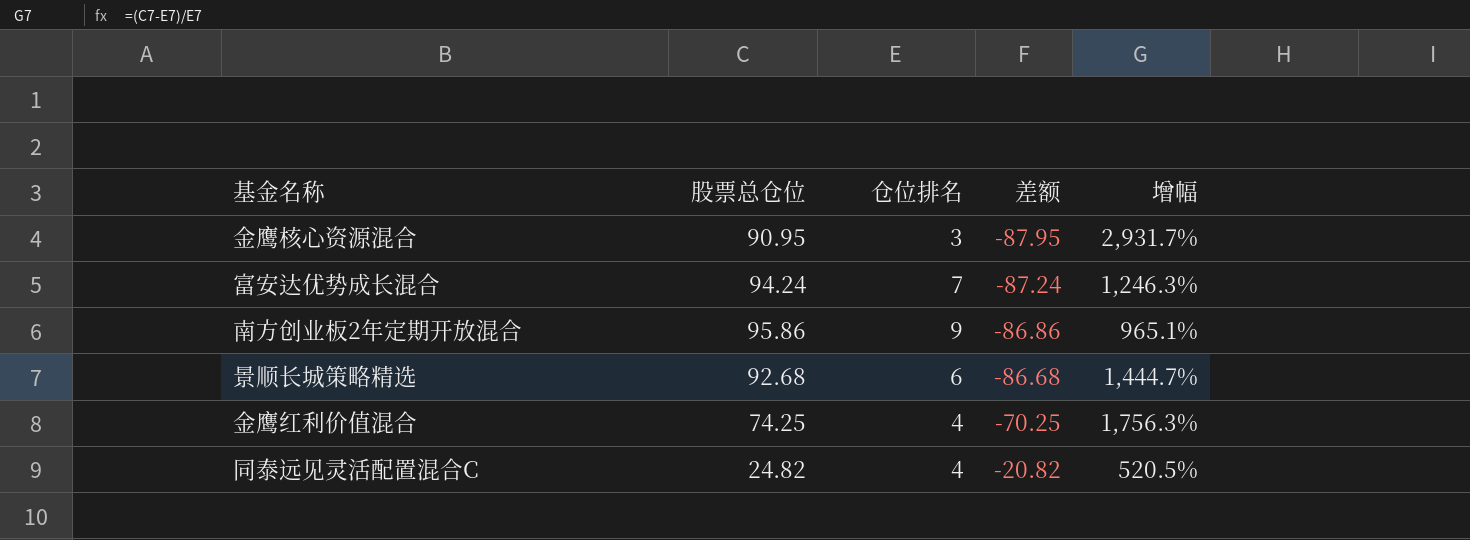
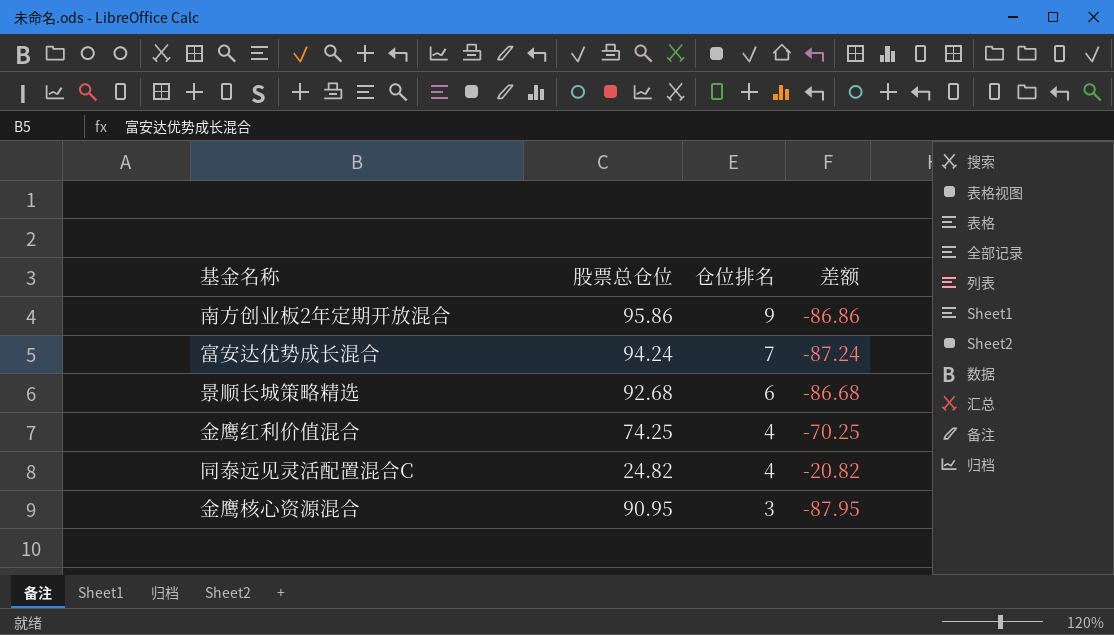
row order: 差额 ascending -> 仓位排名 descending
column 增幅 | formula: ([股票总仓位] - [仓位排名]) / [仓位排名] -> none

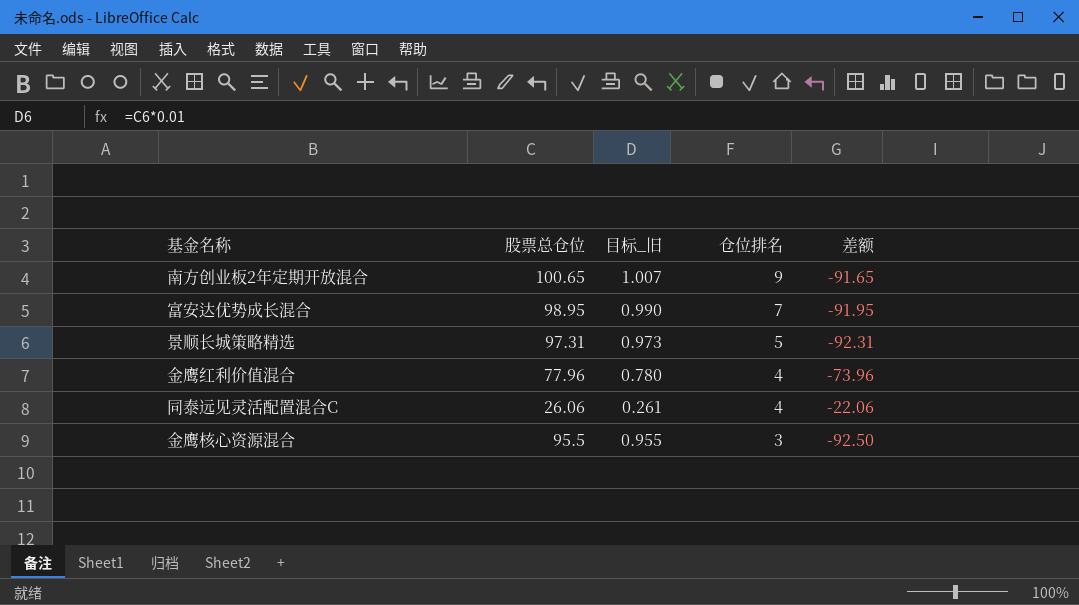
column 目标_旧 | formula: none -> [股票总仓位] * 0.01
南方创业板2年定期开放混合 | 股票总仓位: 95.86 -> 100.65
南方创业板2年定期开放混合 | 差额: -86.86 -> -91.65
富安达优势成长混合 | 股票总仓位: 94.24 -> 98.95
富安达优势成长混合 | 差额: -87.24 -> -91.95
景顺长城策略精选 | 股票总仓位: 92.68 -> 97.31
景顺长城策略精选 | 仓位排名: 6 -> 5
景顺长城策略精选 | 差额: -86.68 -> -92.31
金鹰红利价值混合 | 股票总仓位: 74.25 -> 77.96
金鹰红利价值混合 | 差额: -70.25 -> -73.96
同泰远见灵活配置混合C | 股票总仓位: 24.82 -> 26.06
同泰远见灵活配置混合C | 差额: -20.82 -> -22.06
金鹰核心资源混合 | 股票总仓位: 90.95 -> 95.5
金鹰核心资源混合 | 差额: -87.95 -> -92.50

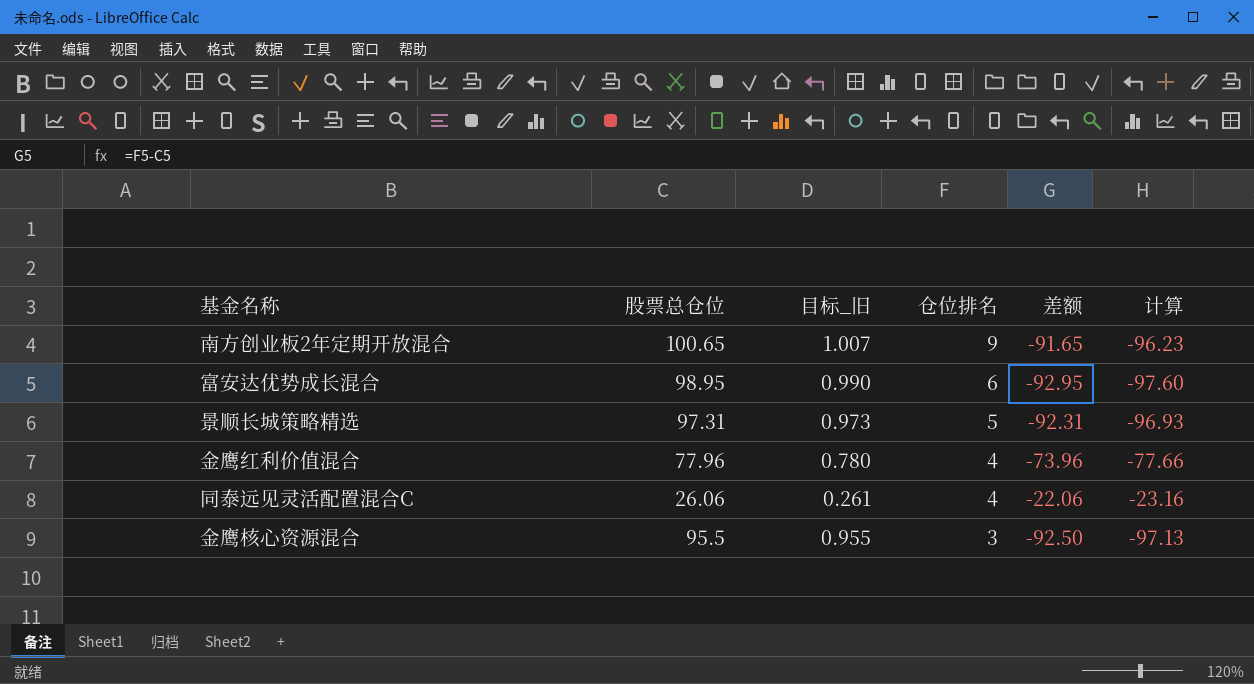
column 计算 | formula: none -> [差额] * 1.05
富安达优势成长混合 | 仓位排名: 7 -> 6
富安达优势成长混合 | 差额: -91.95 -> -92.95

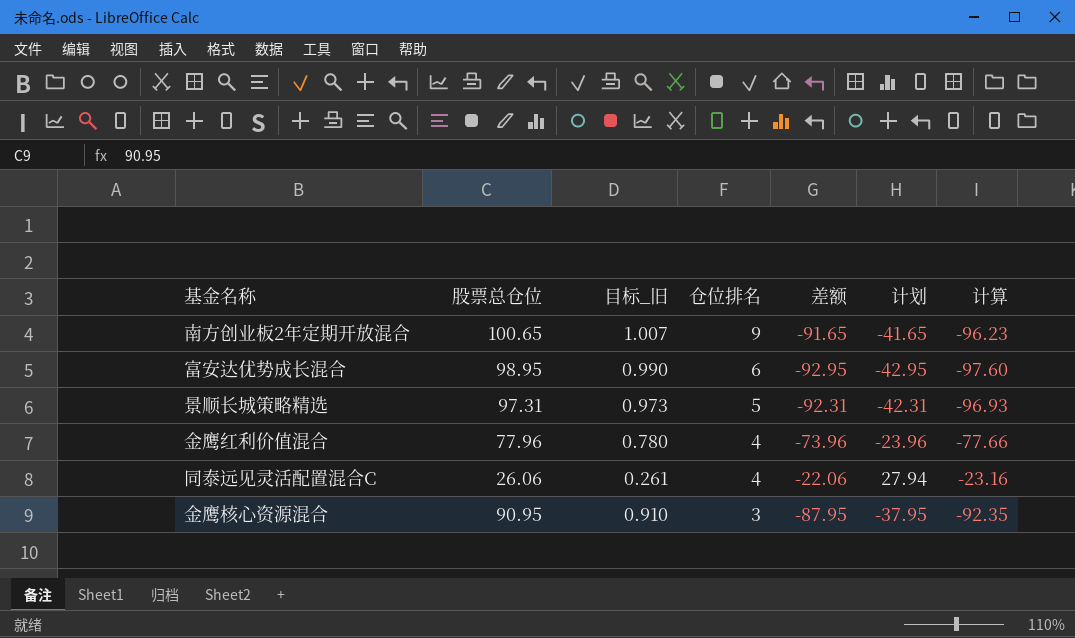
column 计划 | formula: none -> [差额] + 50
金鹰核心资源混合 | 股票总仓位: 95.5 -> 90.95
金鹰核心资源混合 | 目标_旧: 0.955 -> 0.910
金鹰核心资源混合 | 差额: -92.50 -> -87.95
金鹰核心资源混合 | 计算: -97.13 -> -92.35

